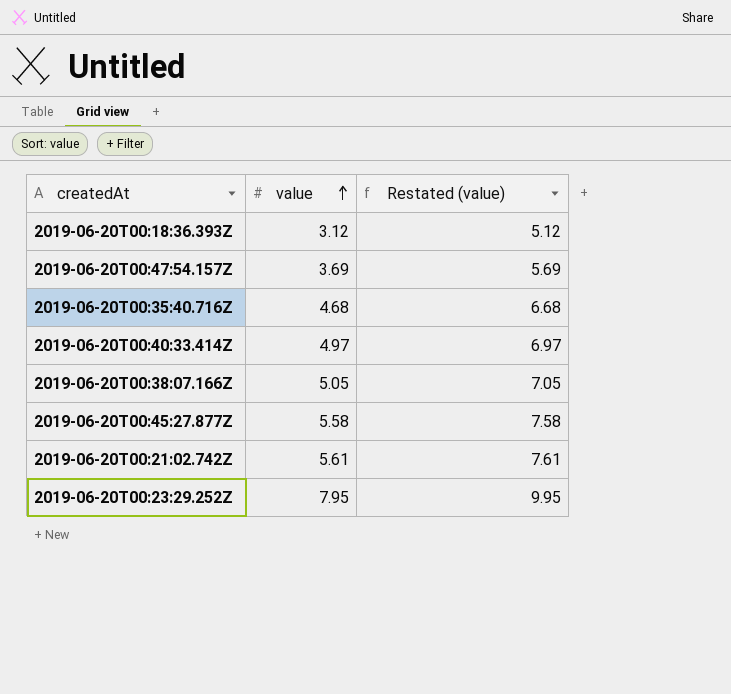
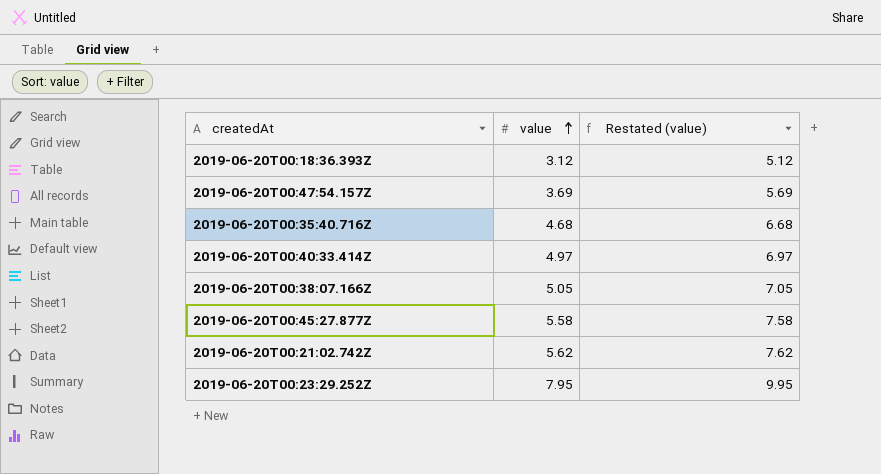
2019-06-20T00:21:02.742Z | value: 5.61 -> 5.62
2019-06-20T00:21:02.742Z | Restated (value): 7.61 -> 7.62

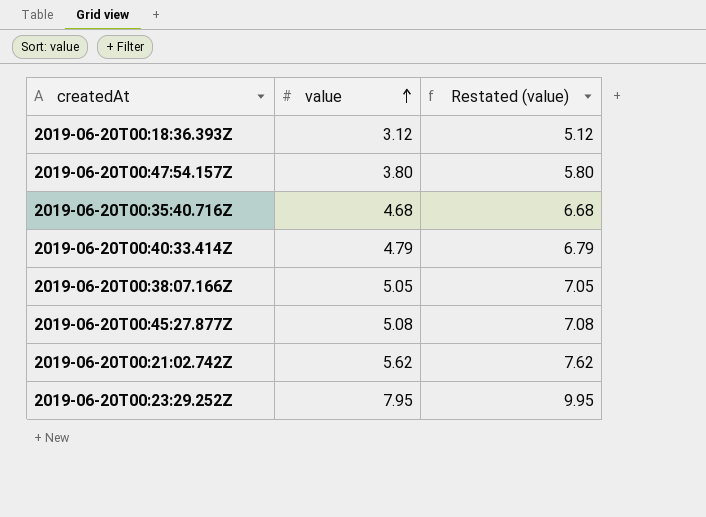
2019-06-20T00:47:54.157Z | value: 3.69 -> 3.80
2019-06-20T00:47:54.157Z | Restated (value): 5.69 -> 5.80
2019-06-20T00:40:33.414Z | value: 4.97 -> 4.79
2019-06-20T00:40:33.414Z | Restated (value): 6.97 -> 6.79
2019-06-20T00:45:27.877Z | value: 5.58 -> 5.08
2019-06-20T00:45:27.877Z | Restated (value): 7.58 -> 7.08

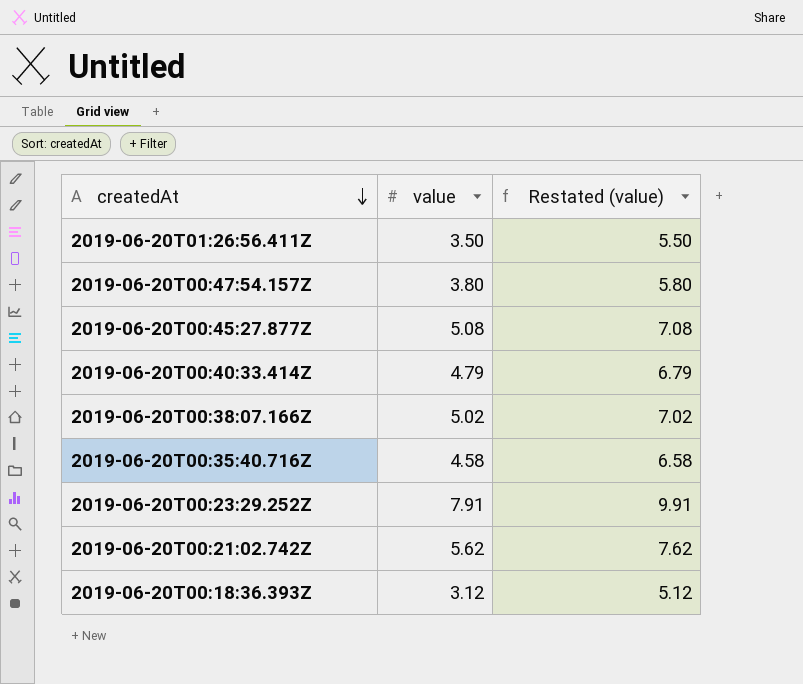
row order: value ascending -> createdAt descending
row 2019-06-20T01:26:56.411Z: none -> 3.50 | 5.50
2019-06-20T00:38:07.166Z | value: 5.05 -> 5.02
2019-06-20T00:38:07.166Z | Restated (value): 7.05 -> 7.02
2019-06-20T00:35:40.716Z | value: 4.68 -> 4.58
2019-06-20T00:35:40.716Z | Restated (value): 6.68 -> 6.58
2019-06-20T00:23:29.252Z | value: 7.95 -> 7.91
2019-06-20T00:23:29.252Z | Restated (value): 9.95 -> 9.91

